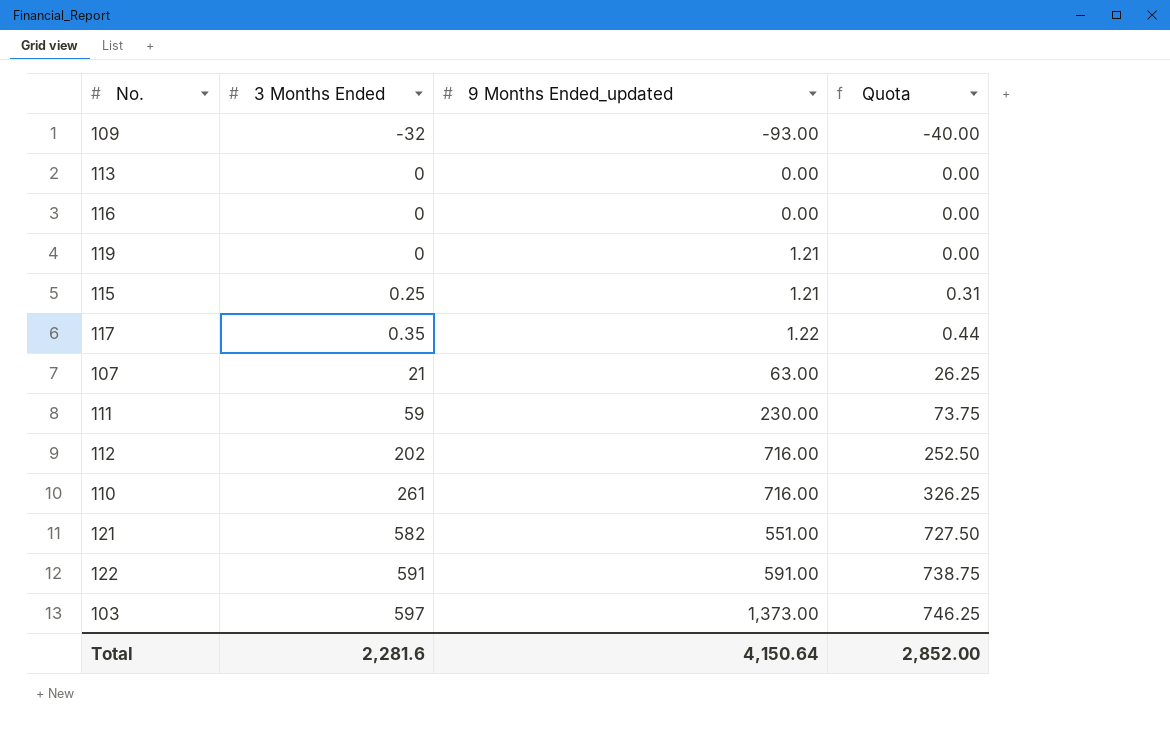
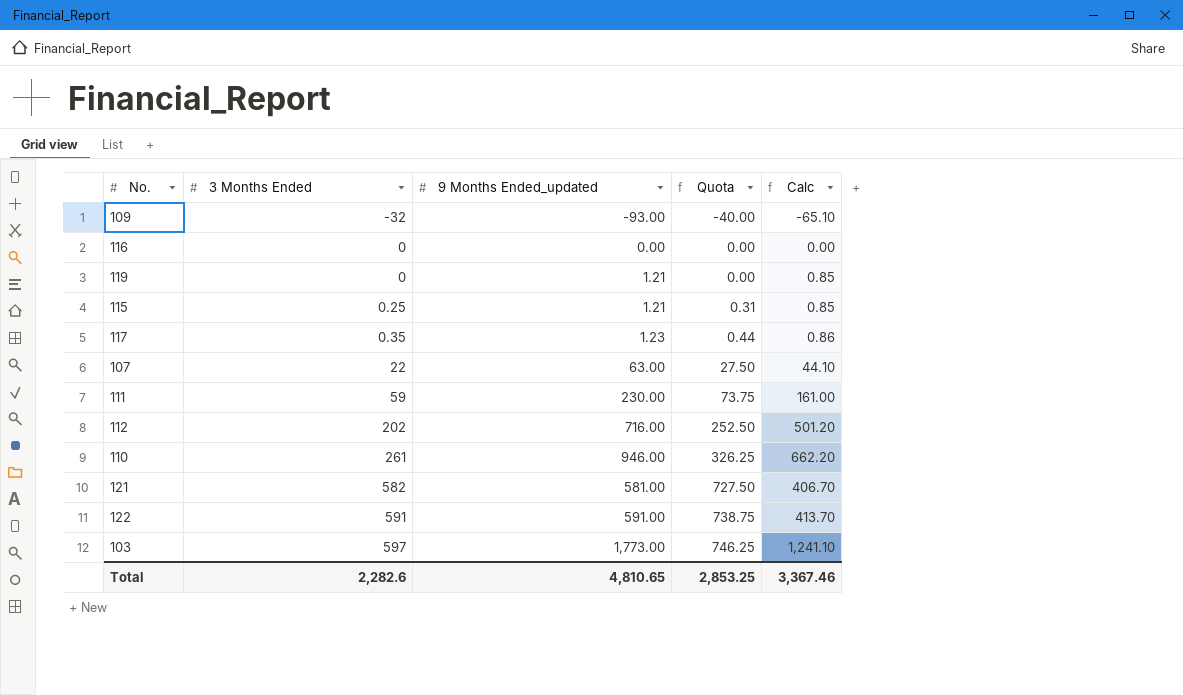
column Calc | formula: none -> [9 Months Ended_updated] * 0.7
row 113: 0 | 0.00 | 0.00 -> none
117 | 9 Months Ended_updated: 1.22 -> 1.23
107 | 3 Months Ended: 21 -> 22
107 | Quota: 26.25 -> 27.50
110 | 9 Months Ended_updated: 716.00 -> 946.00
121 | 9 Months Ended_updated: 551.00 -> 581.00
103 | 9 Months Ended_updated: 1,373.00 -> 1,773.00
Total | 3 Months Ended: 2,281.6 -> 2,282.6
Total | 9 Months Ended_updated: 4,150.64 -> 4,810.65
Total | Quota: 2,852.00 -> 2,853.25

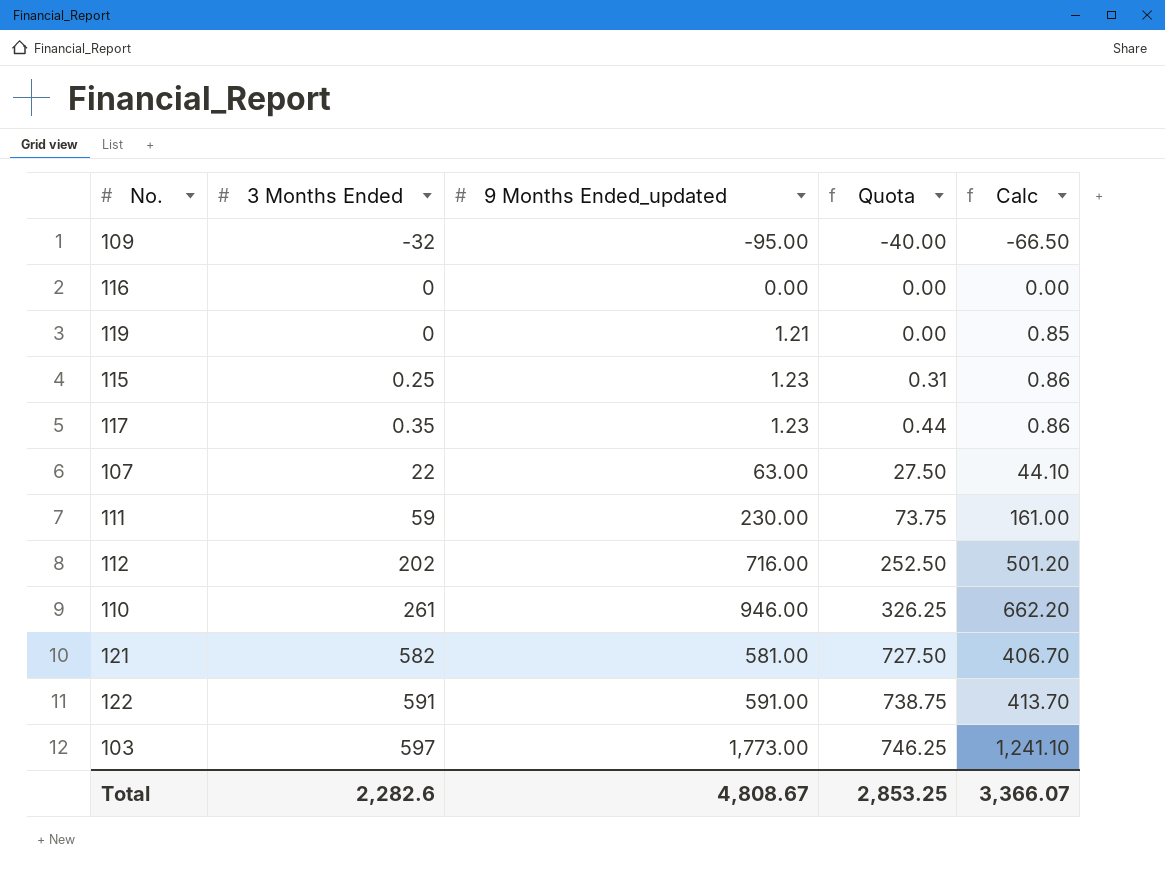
109 | 9 Months Ended_updated: -93.00 -> -95.00
109 | Calc: -65.10 -> -66.50
115 | 9 Months Ended_updated: 1.21 -> 1.23
115 | Calc: 0.85 -> 0.86
Total | 9 Months Ended_updated: 4,810.65 -> 4,808.67
Total | Calc: 3,367.46 -> 3,366.07

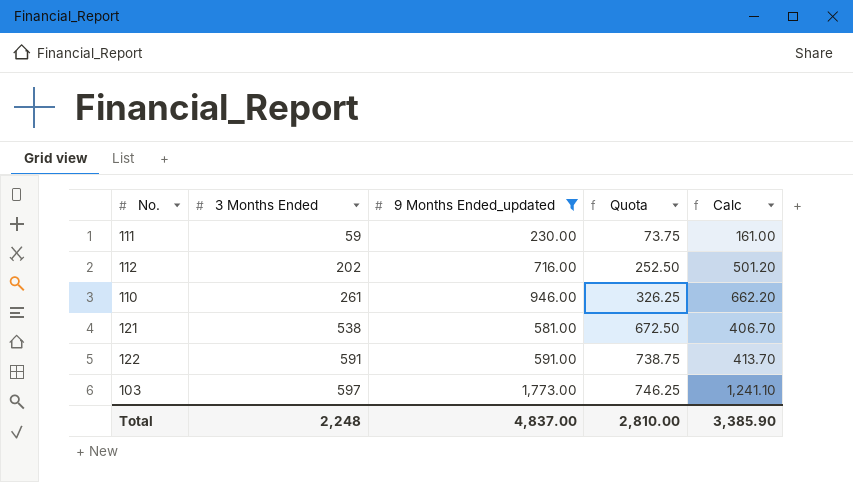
filter: none -> 9 Months Ended_updated >= 230.00
121 | 3 Months Ended: 582 -> 538
121 | Quota: 727.50 -> 672.50
Total | 3 Months Ended: 2,282.6 -> 2,248
Total | 9 Months Ended_updated: 4,808.67 -> 4,837.00
Total | Quota: 2,853.25 -> 2,810.00
Total | Calc: 3,366.07 -> 3,385.90

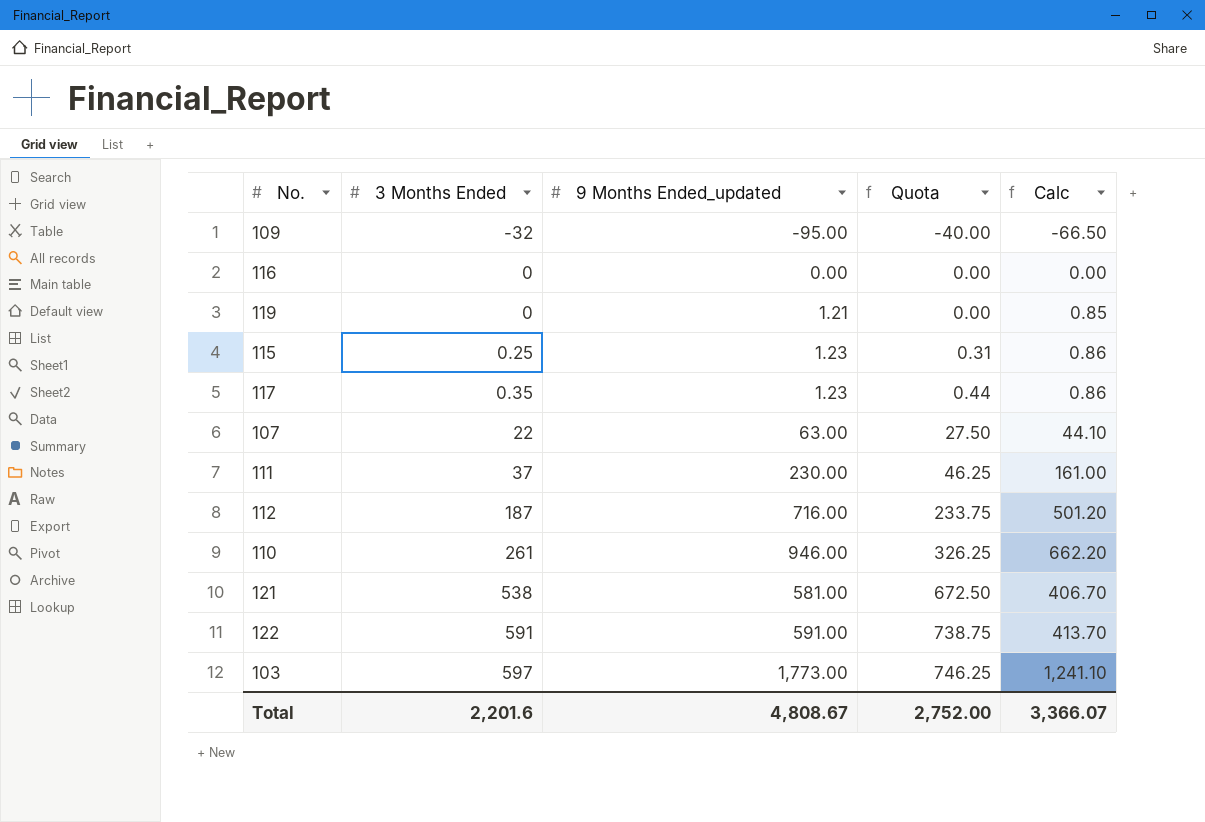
filter: 9 Months Ended_updated >= 230.00 -> none
111 | 3 Months Ended: 59 -> 37
111 | Quota: 73.75 -> 46.25
112 | 3 Months Ended: 202 -> 187
112 | Quota: 252.50 -> 233.75
Total | 3 Months Ended: 2,248 -> 2,201.6
Total | 9 Months Ended_updated: 4,837.00 -> 4,808.67
Total | Quota: 2,810.00 -> 2,752.00
Total | Calc: 3,385.90 -> 3,366.07

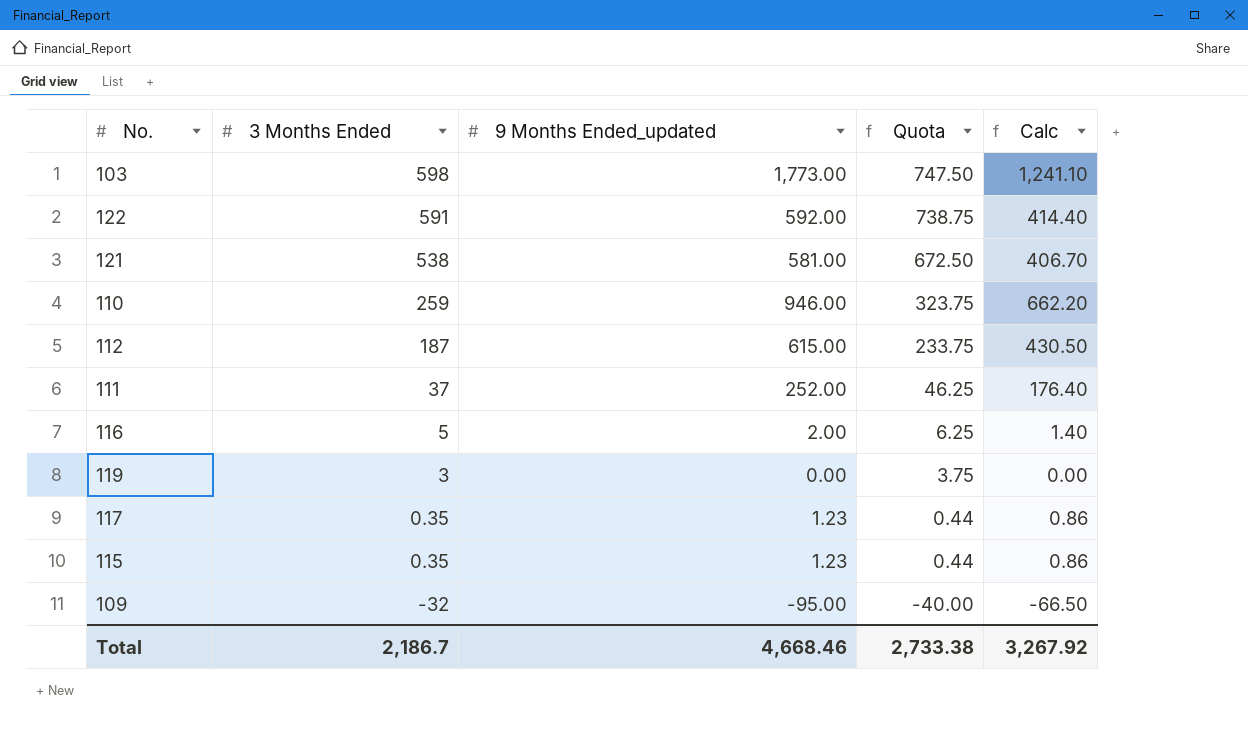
row order: 3 Months Ended ascending -> 3 Months Ended descending
row 107: 22 | 63.00 | 27.50 | 44.10 -> none
103 | 3 Months Ended: 597 -> 598
103 | Quota: 746.25 -> 747.50
122 | 9 Months Ended_updated: 591.00 -> 592.00
122 | Calc: 413.70 -> 414.40
110 | 3 Months Ended: 261 -> 259
110 | Quota: 326.25 -> 323.75
112 | 9 Months Ended_updated: 716.00 -> 615.00
112 | Calc: 501.20 -> 430.50
111 | 9 Months Ended_updated: 230.00 -> 252.00
111 | Calc: 161.00 -> 176.40
116 | 3 Months Ended: 0 -> 5
116 | 9 Months Ended_updated: 0.00 -> 2.00
116 | Quota: 0.00 -> 6.25
116 | Calc: 0.00 -> 1.40
119 | 3 Months Ended: 0 -> 3
119 | 9 Months Ended_updated: 1.21 -> 0.00
119 | Quota: 0.00 -> 3.75
119 | Calc: 0.85 -> 0.00
115 | 3 Months Ended: 0.25 -> 0.35
115 | Quota: 0.31 -> 0.44
Total | 3 Months Ended: 2,201.6 -> 2,186.7
Total | 9 Months Ended_updated: 4,808.67 -> 4,668.46
Total | Quota: 2,752.00 -> 2,733.38
Total | Calc: 3,366.07 -> 3,267.92

